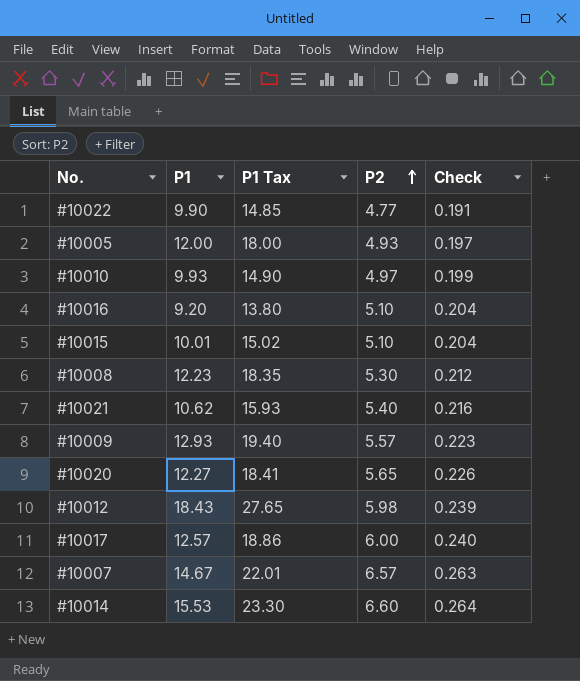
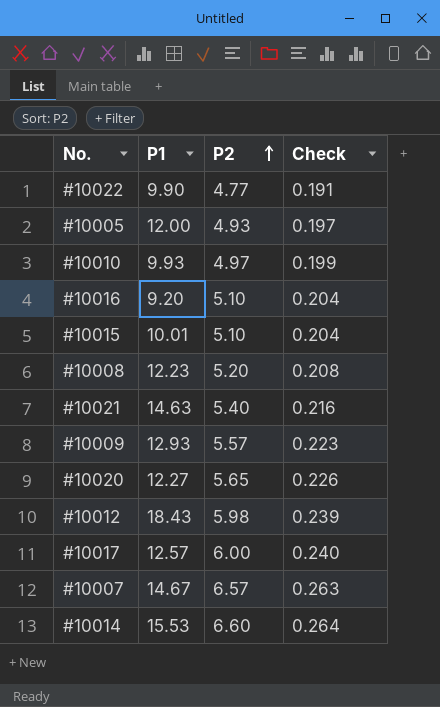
column P1 Tax | formula: [P1] * 1.5 -> none
#10008 | P2: 5.30 -> 5.20
#10008 | Check: 0.212 -> 0.208
#10021 | P1: 10.62 -> 14.63

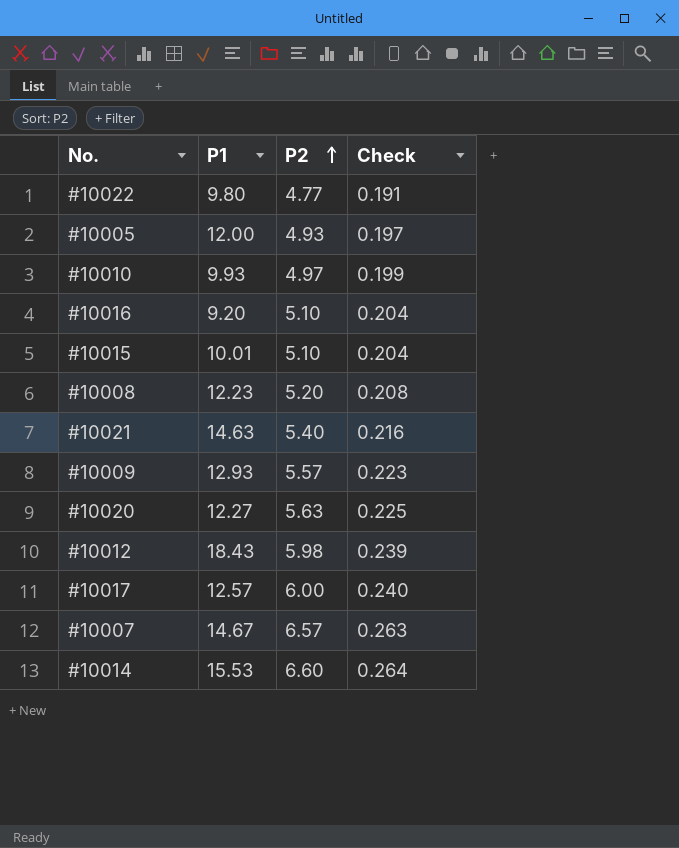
#10022 | P1: 9.90 -> 9.80
#10020 | P2: 5.65 -> 5.63
#10020 | Check: 0.226 -> 0.225

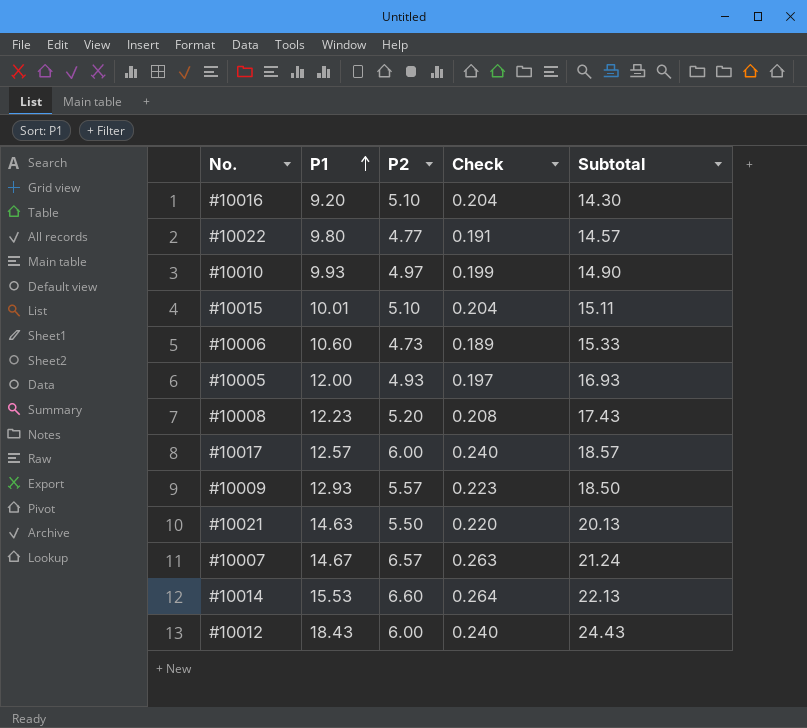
row order: P2 ascending -> P1 ascending
column Subtotal | formula: none -> [P1] + [P2]
row #10020: 12.27 | 5.63 | 0.225 -> none
row #10006: none -> 10.60 | 4.73 | 0.189 | 15.33
#10021 | P2: 5.40 -> 5.50
#10021 | Check: 0.216 -> 0.220
#10012 | P2: 5.98 -> 6.00
#10012 | Check: 0.239 -> 0.240

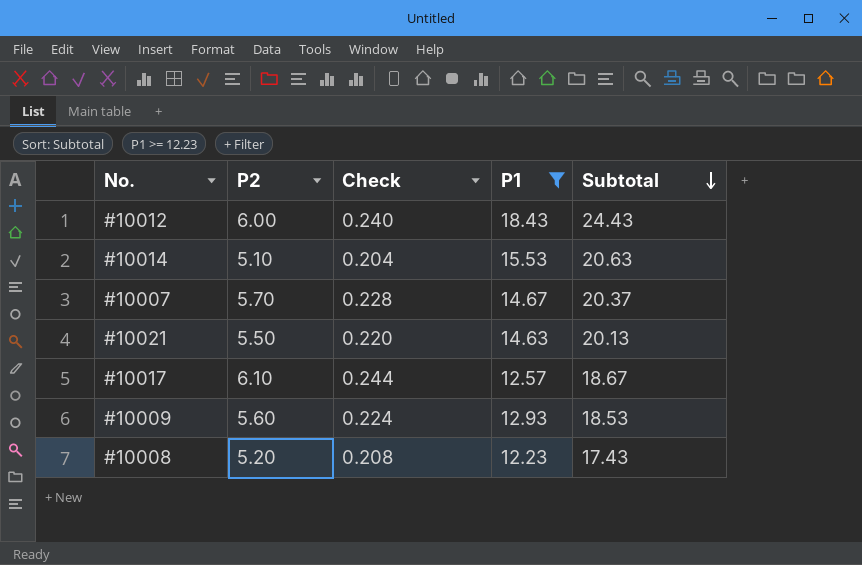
filter: none -> P1 >= 12.23
row order: P1 ascending -> Subtotal descending
column P1 | position: 2 -> 4
#10014 | P2: 6.60 -> 5.10
#10014 | Check: 0.264 -> 0.204
#10014 | Subtotal: 22.13 -> 20.63
#10007 | P2: 6.57 -> 5.70
#10007 | Check: 0.263 -> 0.228
#10007 | Subtotal: 21.24 -> 20.37
#10017 | P2: 6.00 -> 6.10
#10017 | Check: 0.240 -> 0.244
#10017 | Subtotal: 18.57 -> 18.67
#10009 | P2: 5.57 -> 5.60
#10009 | Check: 0.223 -> 0.224
#10009 | Subtotal: 18.50 -> 18.53

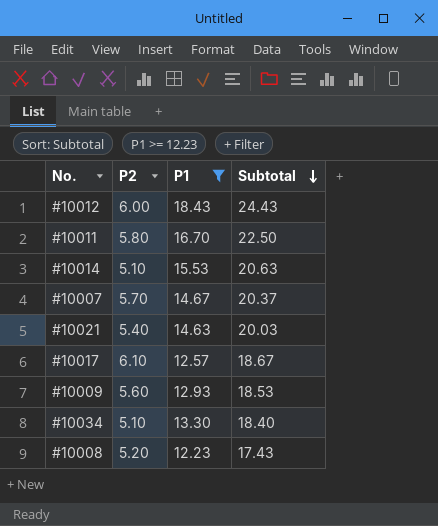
column Check | formula: [P2] * 0.04 -> none
row #10011: none -> 5.80 | 16.70 | 22.50
#10021 | P2: 5.50 -> 5.40
#10021 | Subtotal: 20.13 -> 20.03
row #10034: none -> 5.10 | 13.30 | 18.40

